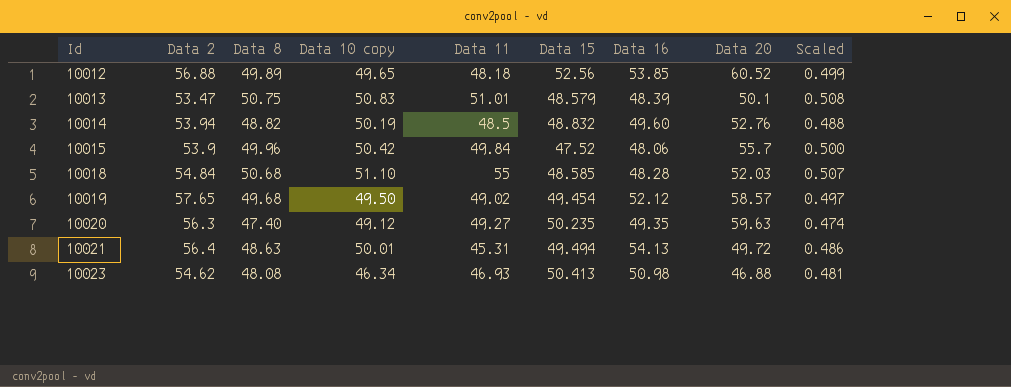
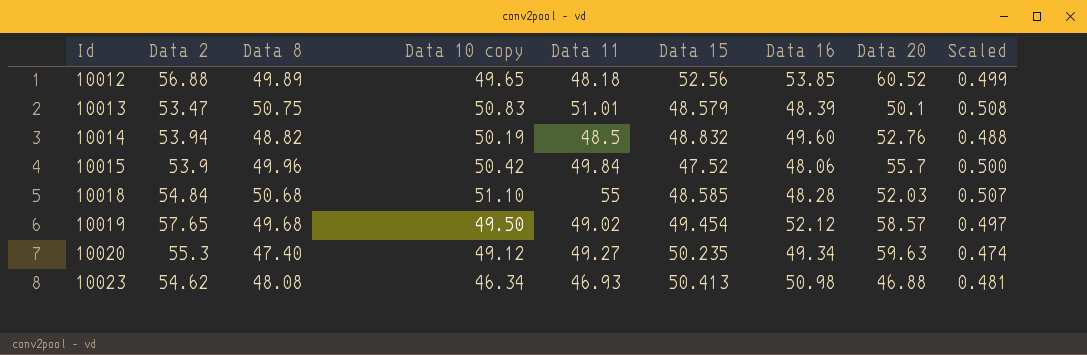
row 10021: 56.4 | 48.63 | 50.01 | 45.31 | 49.494 | 54.13 | 49.72 | 0.486 -> none
10020 | Data 2: 56.3 -> 55.3
10020 | Data 16: 49.35 -> 49.34

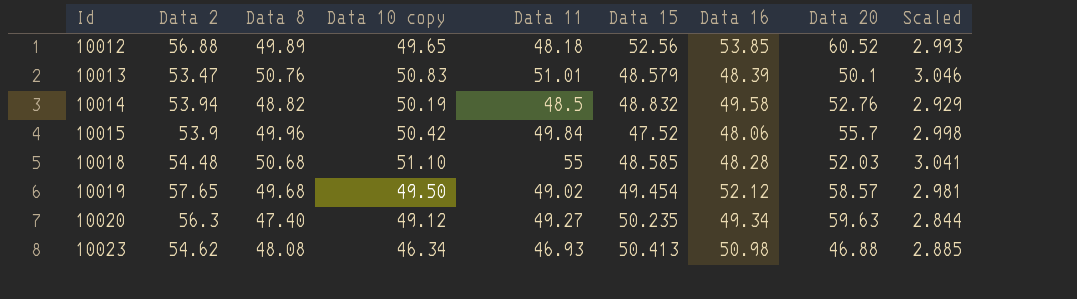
column Scaled | formula: [Data 8] * 0.01 -> [Data 8] * 0.06
10013 | Data 8: 50.75 -> 50.76
10014 | Data 16: 49.60 -> 49.58
10018 | Data 2: 54.84 -> 54.48
10020 | Data 2: 55.3 -> 56.3

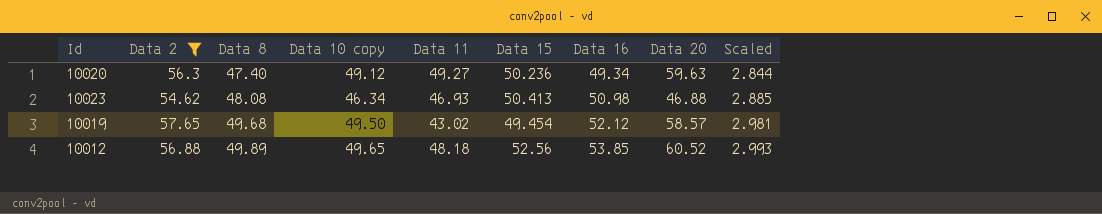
filter: none -> Data 2 >= 54.62
row order: Id ascending -> Data 8 ascending
10020 | Data 15: 50.235 -> 50.236
10019 | Data 11: 49.02 -> 43.02

